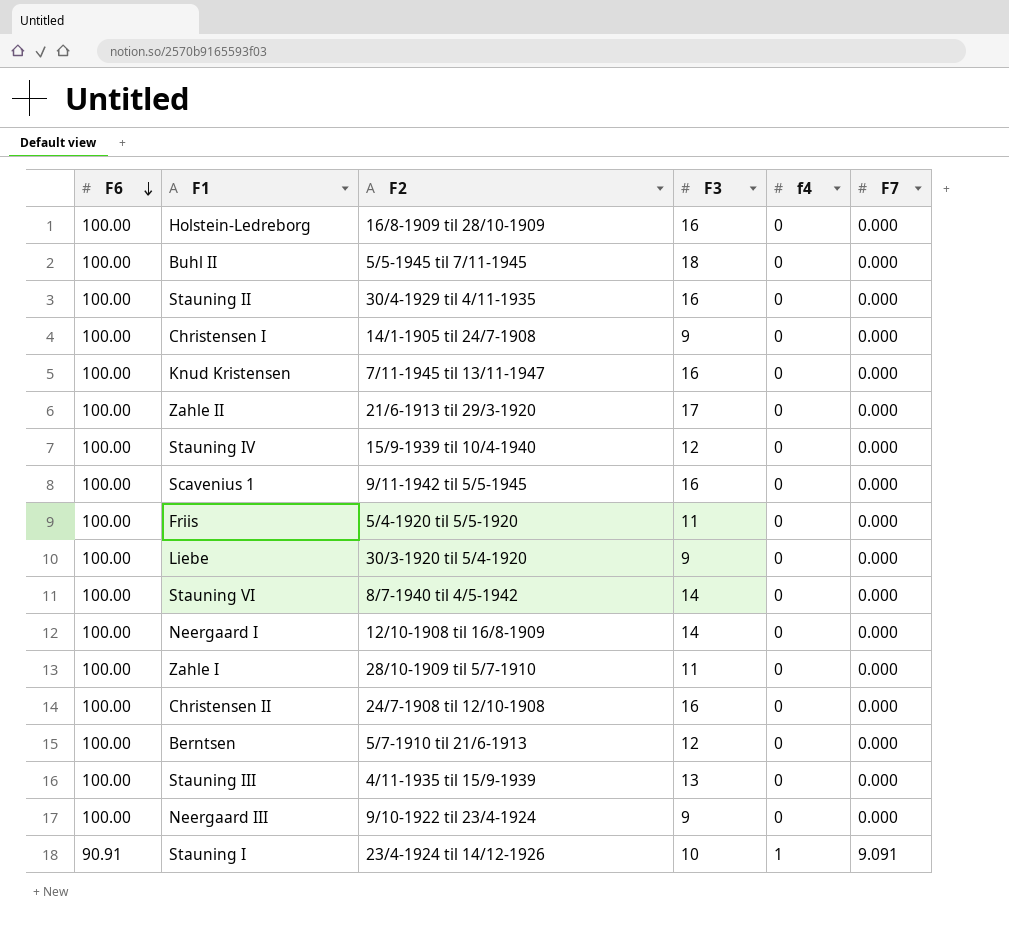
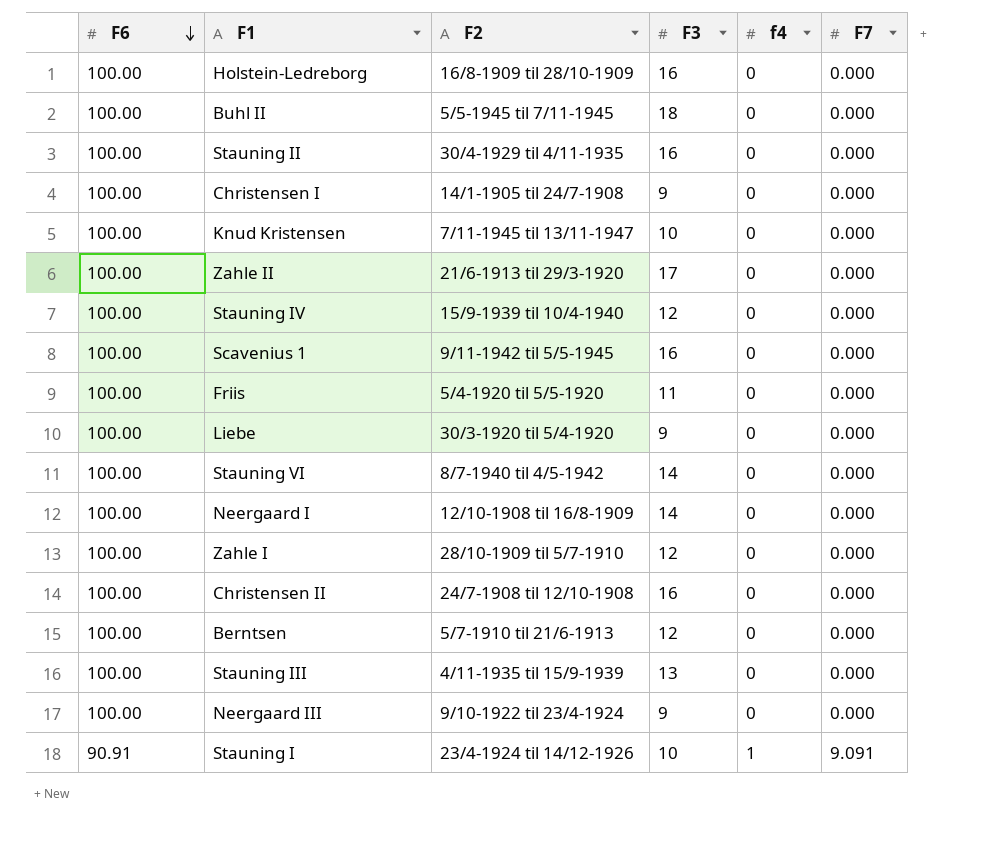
Knud Kristensen | F3: 16 -> 10
Zahle I | F3: 11 -> 12

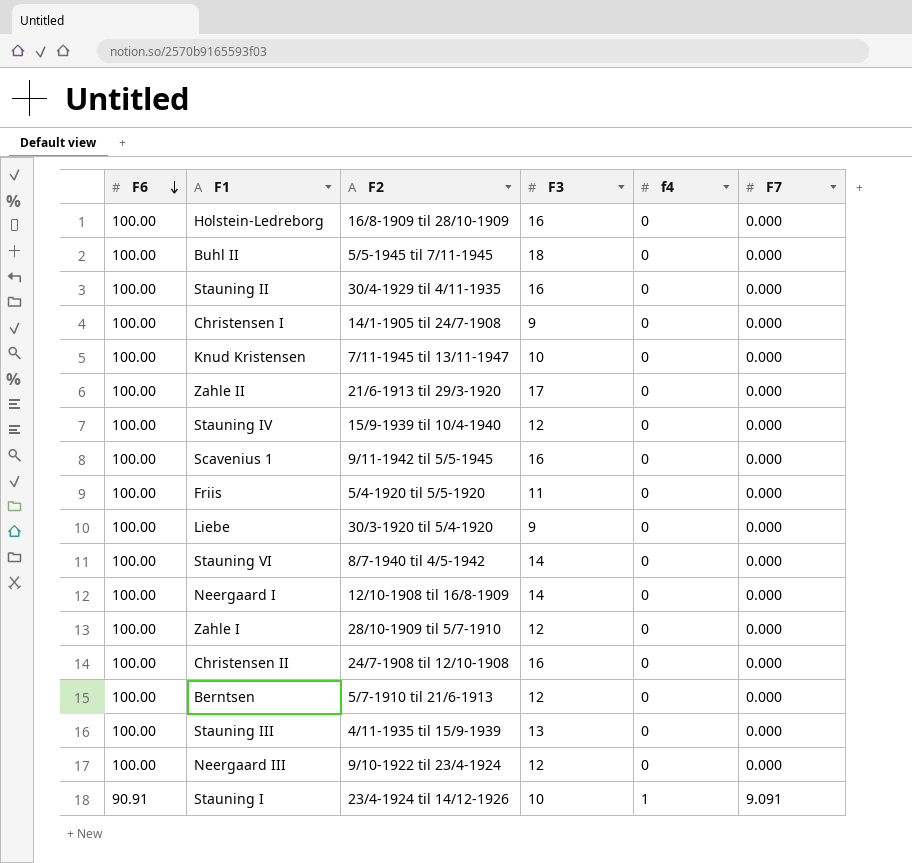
Neergaard III | F3: 9 -> 12

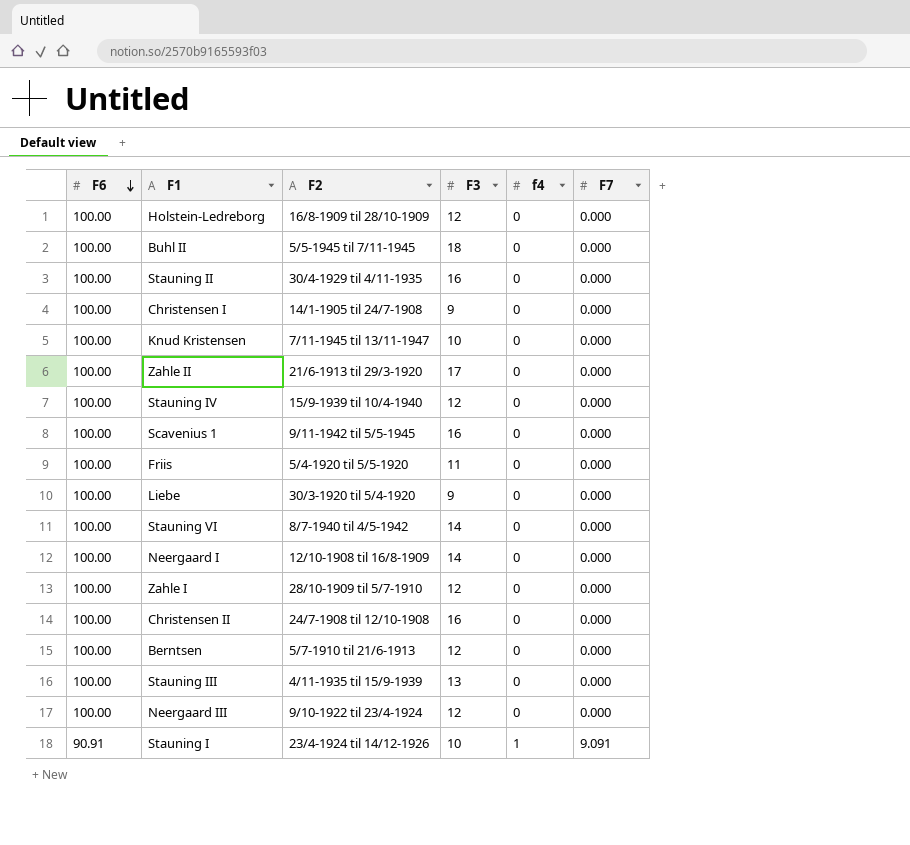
Holstein-Ledreborg | F3: 16 -> 12

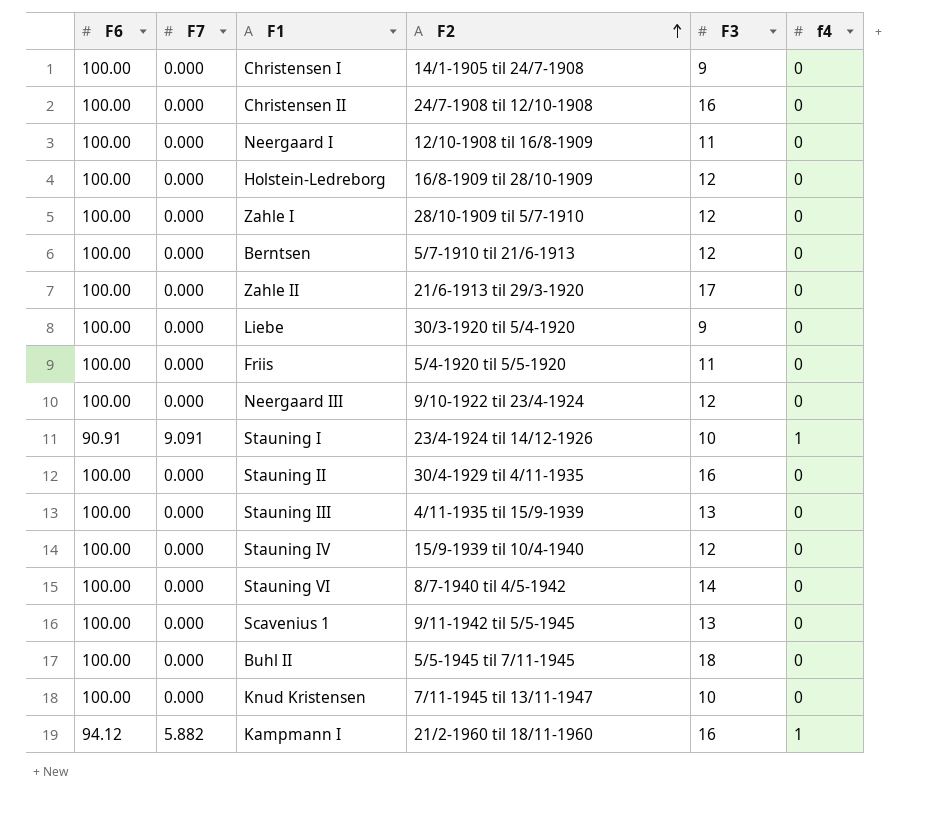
row order: F6 descending -> F2 ascending
column F7 | position: 6 -> 2
Neergaard I | F3: 14 -> 11
Scavenius 1 | F3: 16 -> 13
row Kampmann I: none -> 94.12 | 5.882 | 21/2-1960 til 18/11-1960 | 16 | 1

